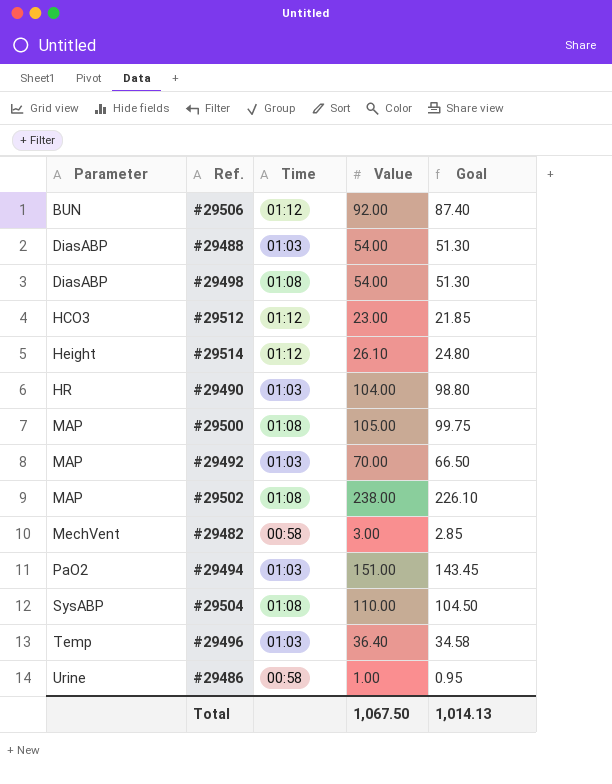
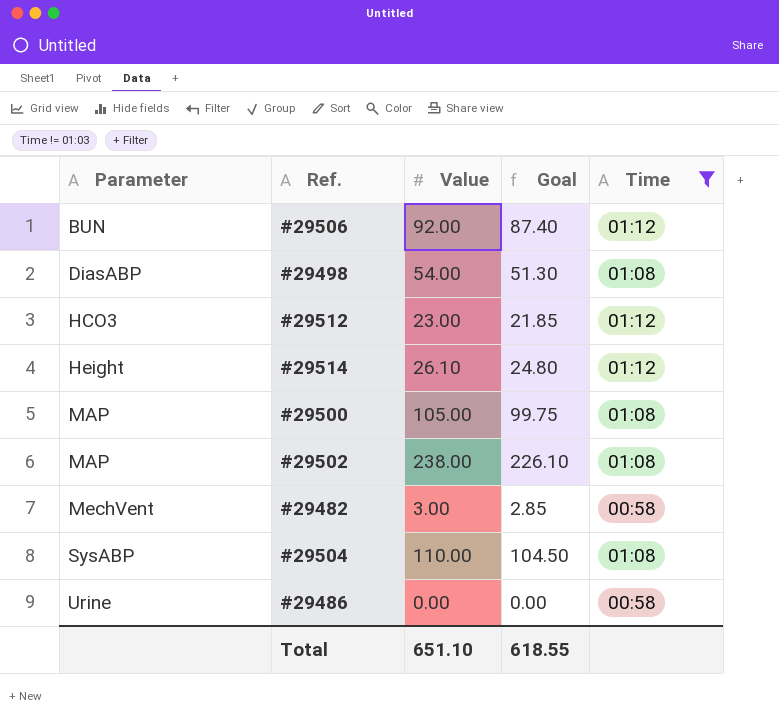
filter: none -> Time != 01:03
column Time | position: 3 -> 5
#29486 | Value: 1.00 -> 0.00
#29486 | Goal: 0.95 -> 0.00
Total | Value: 1,067.50 -> 651.10
Total | Goal: 1,014.13 -> 618.55

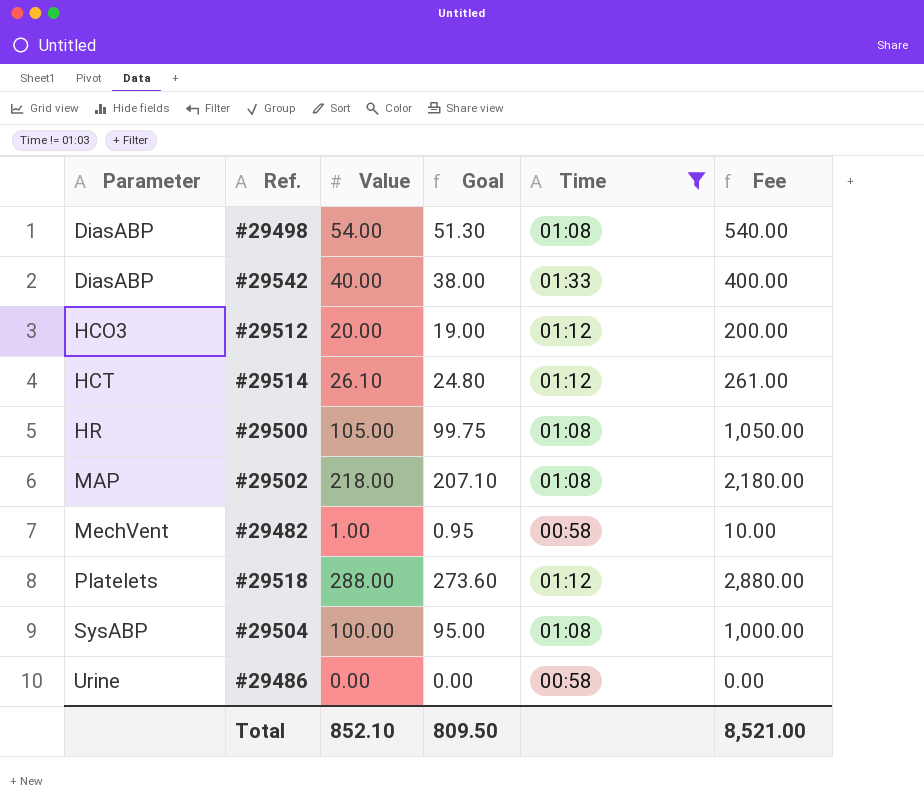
column Fee | formula: none -> [Value] * 10
row #29506: BUN | 92.00 | 87.40 | 01:12 -> none
row #29542: none -> DiasABP | 40.00 | 38.00 | 01:33 | 400.00
#29512 | Value: 23.00 -> 20.00
#29512 | Goal: 21.85 -> 19.00
#29514 | Parameter: Height -> HCT
#29500 | Parameter: MAP -> HR
#29502 | Value: 238.00 -> 218.00
#29502 | Goal: 226.10 -> 207.10
#29482 | Value: 3.00 -> 1.00
#29482 | Goal: 2.85 -> 0.95
row #29518: none -> Platelets | 288.00 | 273.60 | 01:12 | 2,880.00
#29504 | Value: 110.00 -> 100.00
#29504 | Goal: 104.50 -> 95.00
Total | Value: 651.10 -> 852.10
Total | Goal: 618.55 -> 809.50

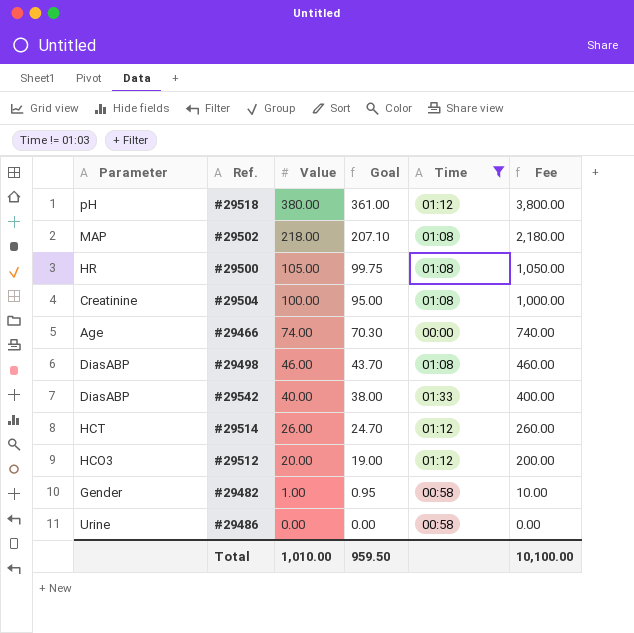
row order: Parameter ascending -> Value descending
#29518 | Parameter: Platelets -> pH
#29518 | Value: 288.00 -> 380.00
#29518 | Goal: 273.60 -> 361.00
#29518 | Fee: 2,880.00 -> 3,800.00
#29504 | Parameter: SysABP -> Creatinine
row #29466: none -> Age | 74.00 | 70.30 | 00:00 | 740.00
#29498 | Value: 54.00 -> 46.00
#29498 | Goal: 51.30 -> 43.70
#29498 | Fee: 540.00 -> 460.00
#29514 | Value: 26.10 -> 26.00
#29514 | Goal: 24.80 -> 24.70
#29514 | Fee: 261.00 -> 260.00
#29482 | Parameter: MechVent -> Gender
Total | Value: 852.10 -> 1,010.00
Total | Goal: 809.50 -> 959.50
Total | Fee: 8,521.00 -> 10,100.00

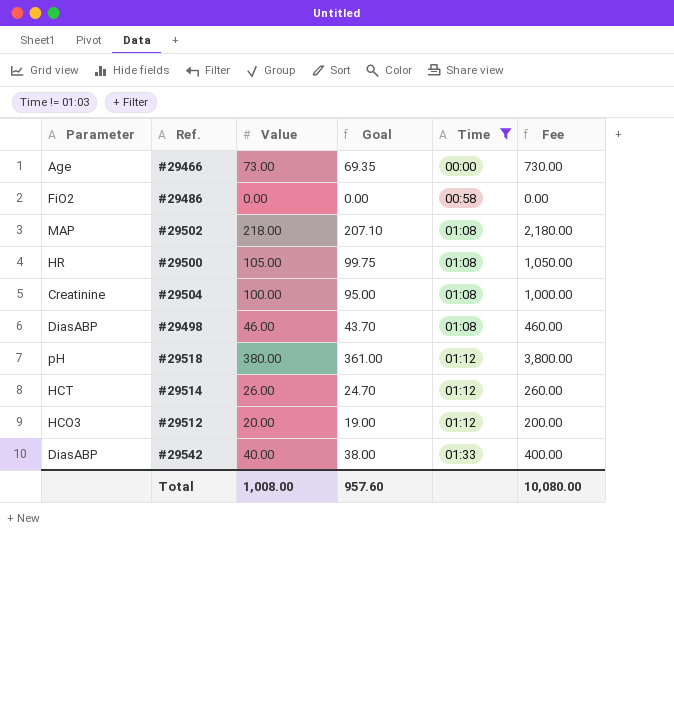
row order: Value descending -> Time ascending
row #29482: Gender | 1.00 | 0.95 | 00:58 | 10.00 -> none
#29466 | Value: 74.00 -> 73.00
#29466 | Goal: 70.30 -> 69.35
#29466 | Fee: 740.00 -> 730.00
#29486 | Parameter: Urine -> FiO2
Total | Value: 1,010.00 -> 1,008.00
Total | Goal: 959.50 -> 957.60
Total | Fee: 10,100.00 -> 10,080.00

